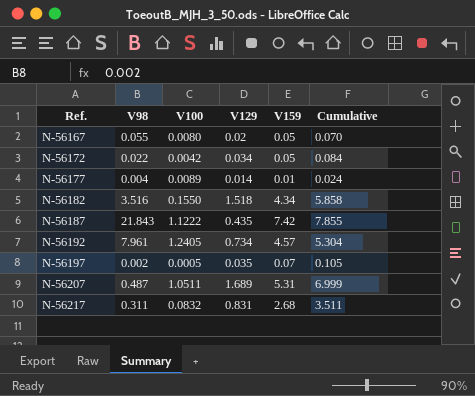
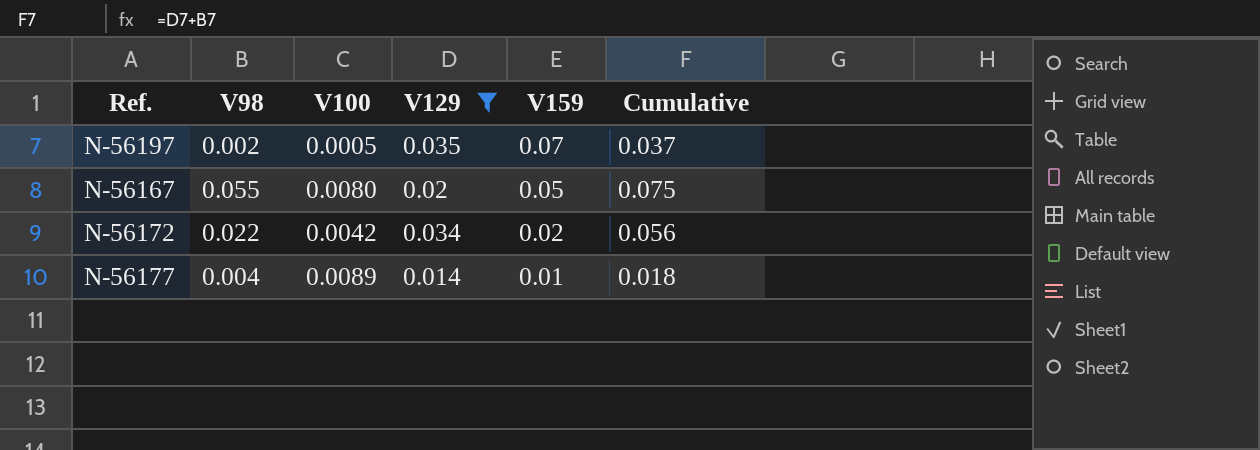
filter: none -> V129 <= 0.035
row order: Ref. ascending -> V159 descending
column Cumulative | formula: [V129] + [V159] -> [V98] + [V129]
N-56172 | V159: 0.05 -> 0.02

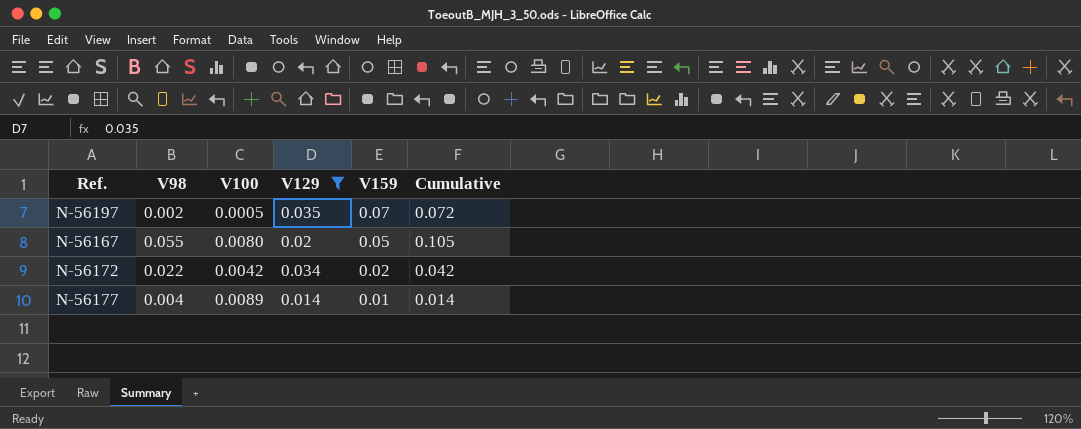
column Cumulative | formula: [V98] + [V129] -> [V98] + [V159]

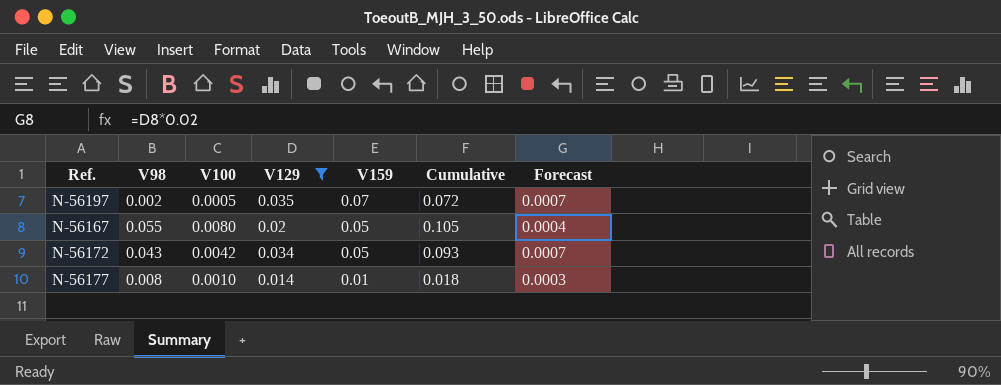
column Forecast | formula: none -> [V129] * 0.02
N-56172 | V98: 0.022 -> 0.043
N-56172 | V159: 0.02 -> 0.05
N-56172 | Cumulative: 0.042 -> 0.093
N-56177 | V98: 0.004 -> 0.008
N-56177 | V100: 0.0089 -> 0.0010
N-56177 | Cumulative: 0.014 -> 0.018

